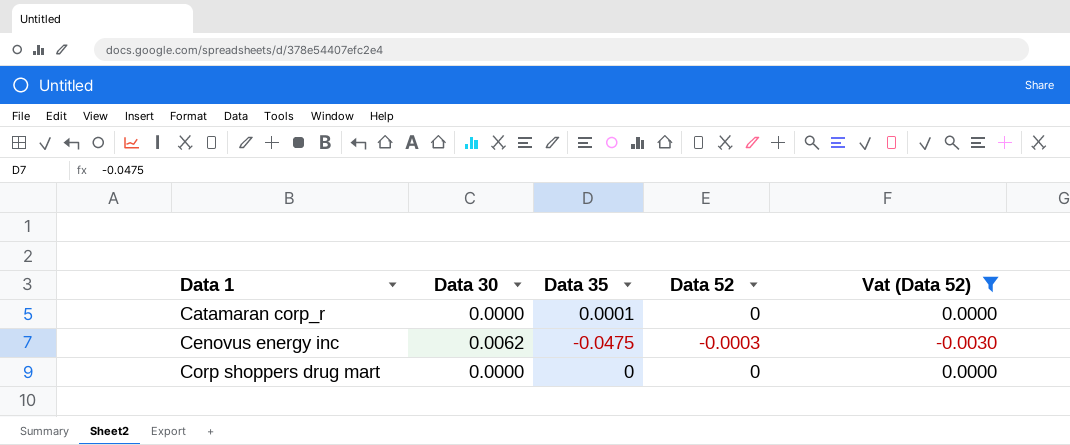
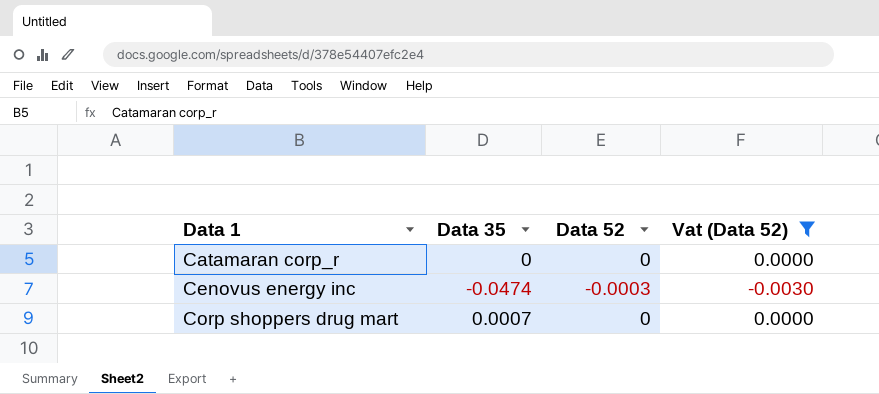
column Data 30 | position: 2 -> none
Catamaran corp_r | Data 35: 0.0001 -> 0
Cenovus energy inc | Data 35: -0.0475 -> -0.0474
Corp shoppers drug mart | Data 35: 0 -> 0.0007

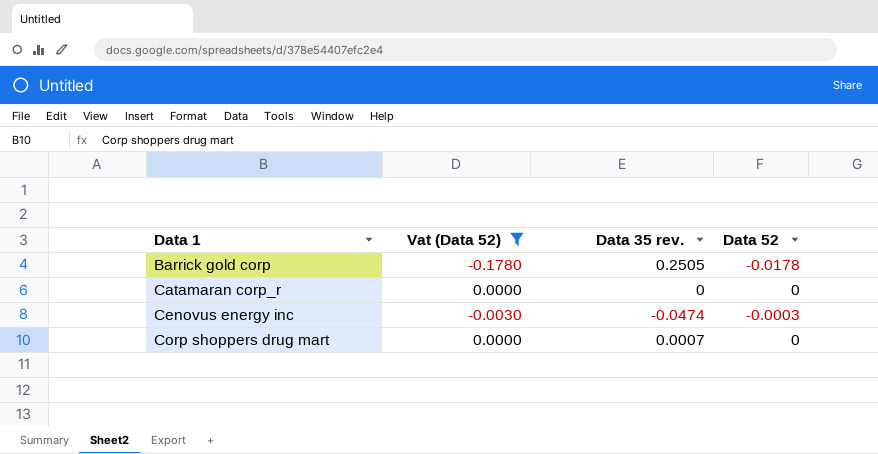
column Vat (Data 52) | position: 4 -> 2
column name: Data 35 -> Data 35 rev.
row Barrick gold corp: none -> -0.1780 | 0.2505 | -0.0178

